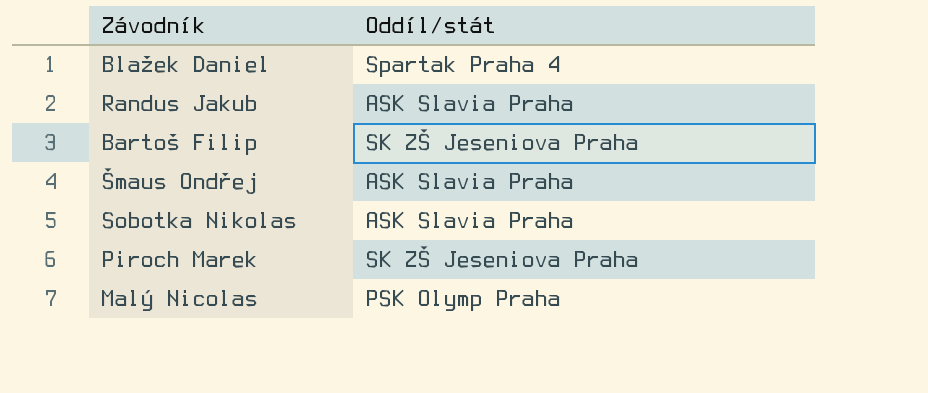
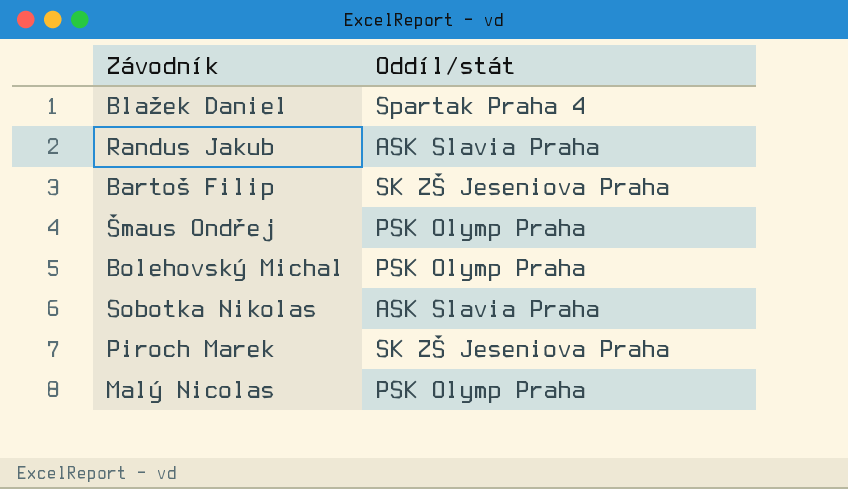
Šmaus Ondřej | Oddíl/stát: ASK Slavia Praha -> PSK Olymp Praha
row Bolehovský Michal: none -> PSK Olymp Praha

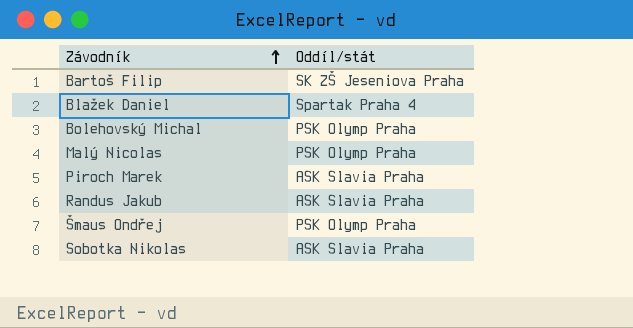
row order: none -> Závodník ascending
Piroch Marek | Oddíl/stát: SK ZŠ Jeseniova Praha -> ASK Slavia Praha

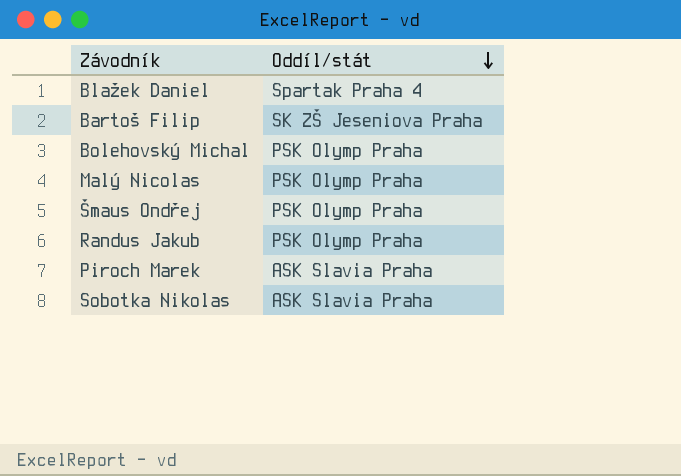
row order: Závodník ascending -> Oddíl/stát descending
Randus Jakub | Oddíl/stát: ASK Slavia Praha -> PSK Olymp Praha

